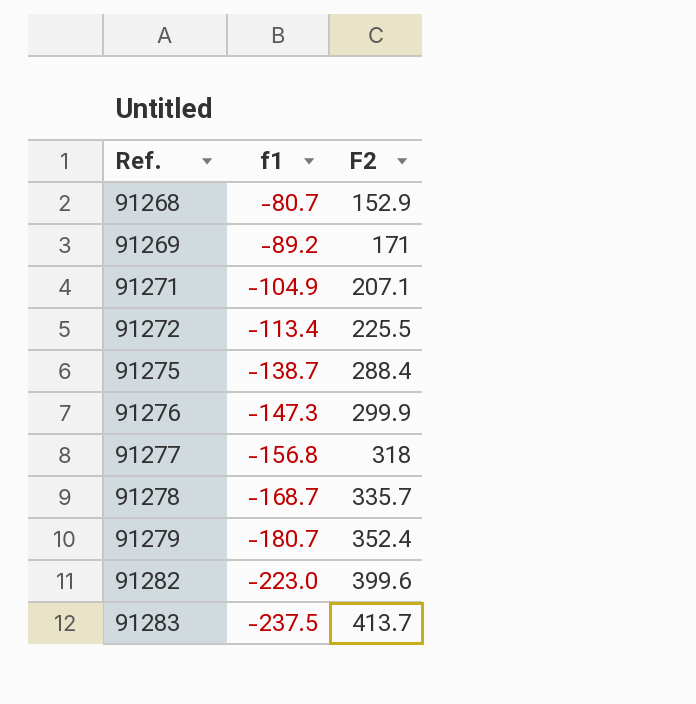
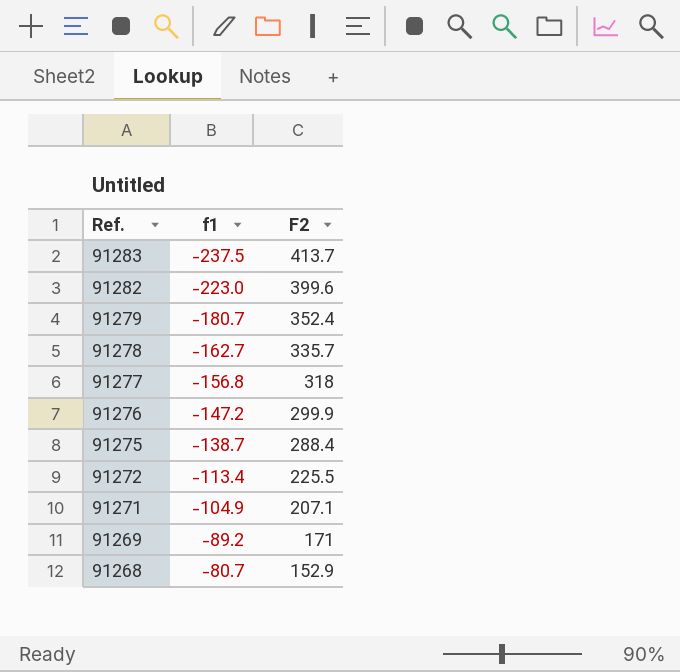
row order: Ref. ascending -> Ref. descending
91278 | f1: -168.7 -> -162.7
91276 | f1: -147.3 -> -147.2

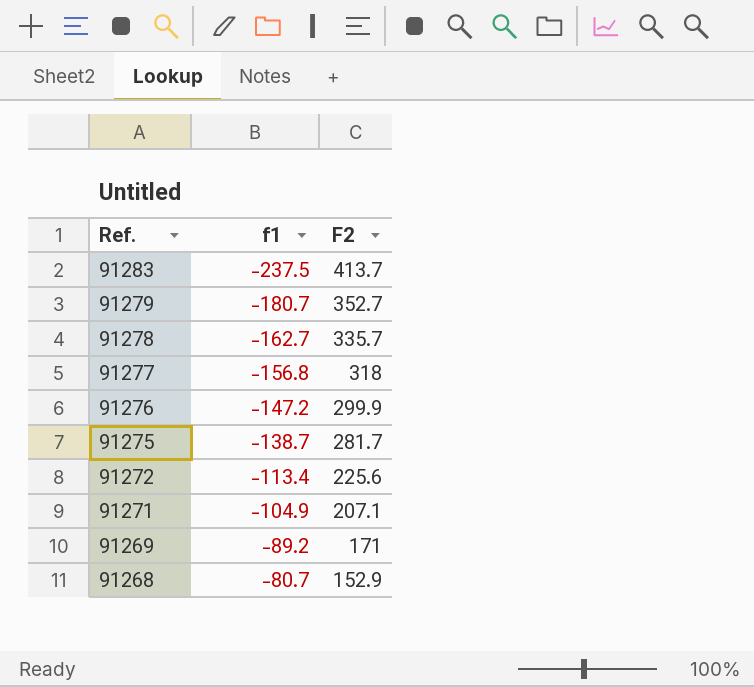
row 91282: -223.0 | 399.6 -> none
91279 | F2: 352.4 -> 352.7
91275 | F2: 288.4 -> 281.7
91272 | F2: 225.5 -> 225.6

